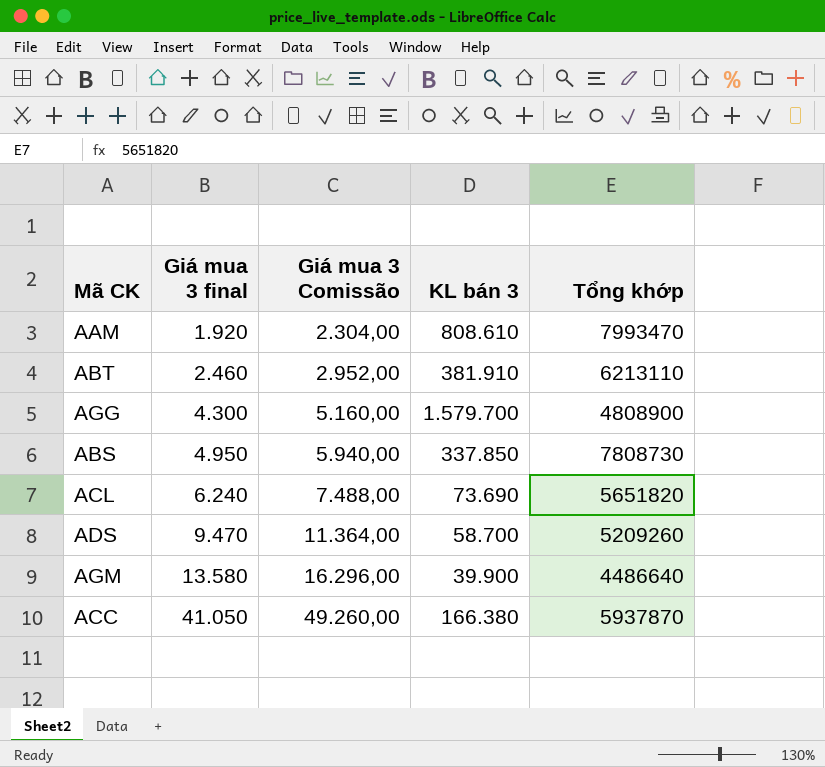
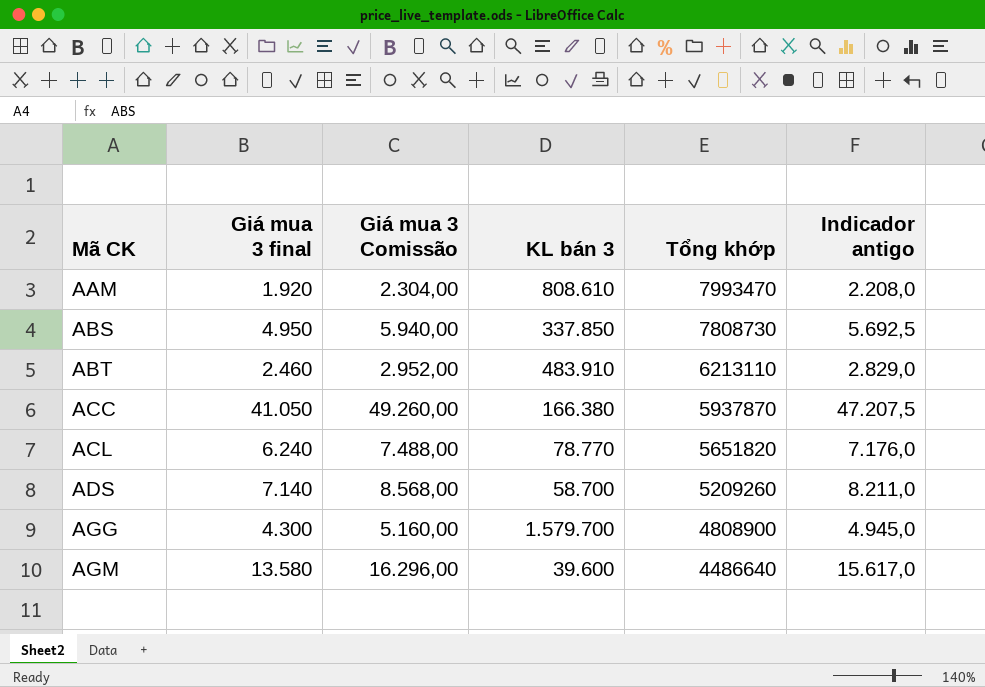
row order: Giá mua 3 final ascending -> Mã CK ascending
column Indicador antigo | formula: none -> [Giá mua 3 final] * 1,15
ABT | KL bán 3: 381.910 -> 483.910
ACL | KL bán 3: 73.690 -> 78.770
ADS | Giá mua 3 final: 9.470 -> 7.140
ADS | Giá mua 3 Comissão: 11.364,00 -> 8.568,00
AGM | KL bán 3: 39.900 -> 39.600

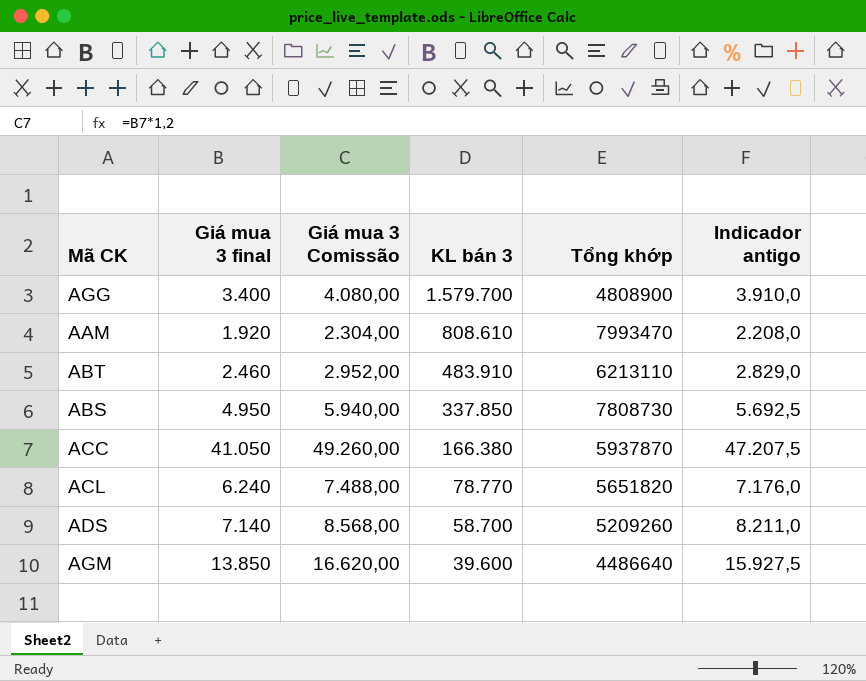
row order: Mã CK ascending -> KL bán 3 descending
AGG | Giá mua 3 final: 4.300 -> 3.400
AGG | Giá mua 3 Comissão: 5.160,00 -> 4.080,00
AGG | Indicador antigo: 4.945,0 -> 3.910,0
AGM | Giá mua 3 final: 13.580 -> 13.850
AGM | Giá mua 3 Comissão: 16.296,00 -> 16.620,00
AGM | Indicador antigo: 15.617,0 -> 15.927,5

